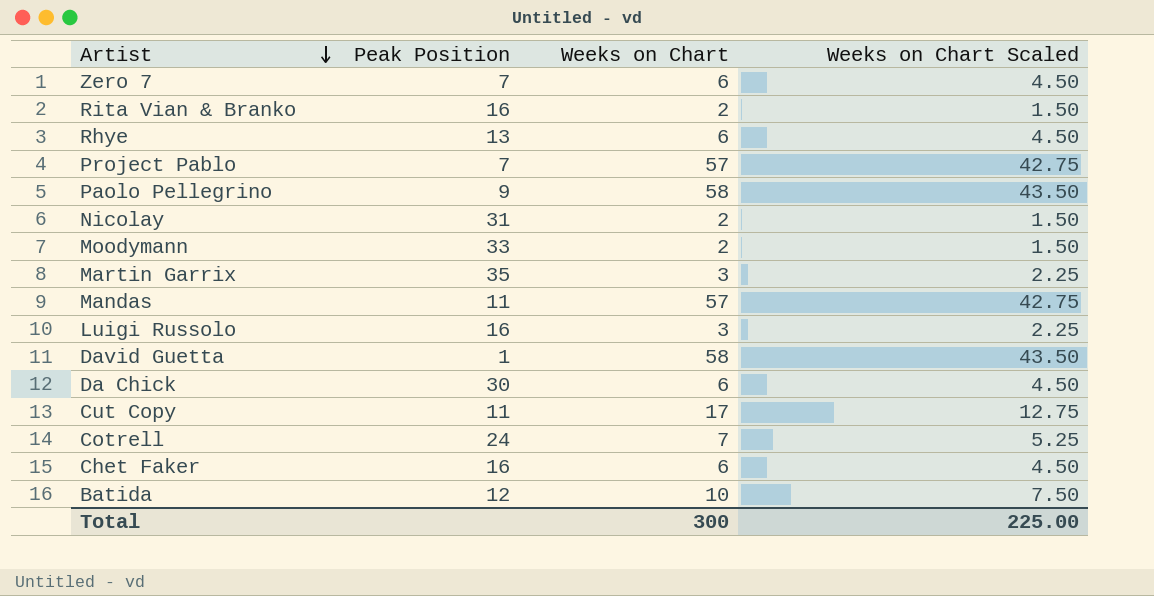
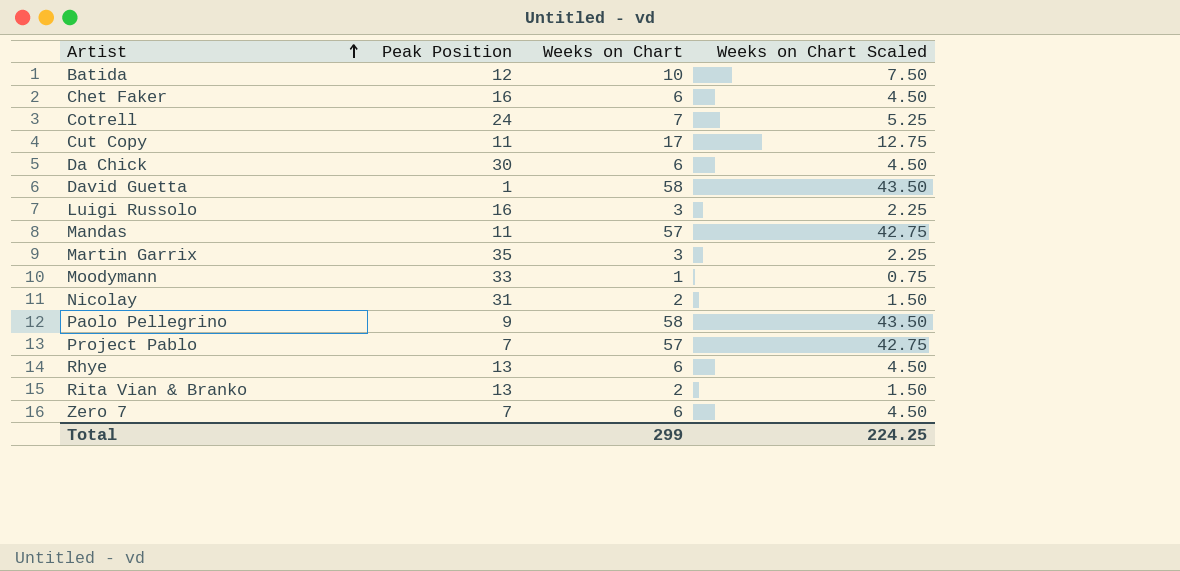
row order: Artist descending -> Artist ascending
Moodymann | Weeks on Chart: 2 -> 1
Moodymann | Weeks on Chart Scaled: 1.50 -> 0.75
Rita Vian & Branko | Peak Position: 16 -> 13
Total | Weeks on Chart: 300 -> 299
Total | Weeks on Chart Scaled: 225.00 -> 224.25

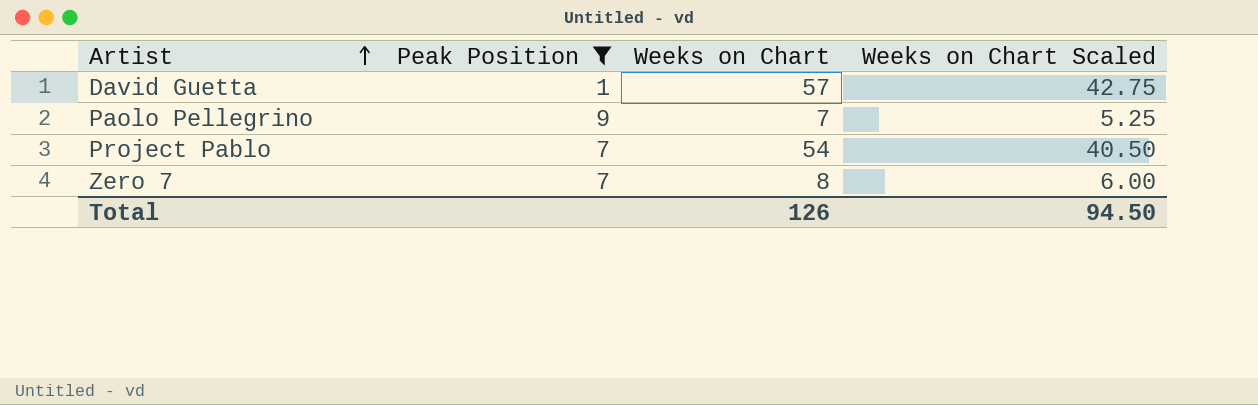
filter: none -> Peak Position <= 9
David Guetta | Weeks on Chart: 58 -> 57
David Guetta | Weeks on Chart Scaled: 43.50 -> 42.75
Paolo Pellegrino | Weeks on Chart: 58 -> 7
Paolo Pellegrino | Weeks on Chart Scaled: 43.50 -> 5.25
Project Pablo | Weeks on Chart: 57 -> 54
Project Pablo | Weeks on Chart Scaled: 42.75 -> 40.50
Zero 7 | Weeks on Chart: 6 -> 8
Zero 7 | Weeks on Chart Scaled: 4.50 -> 6.00
Total | Weeks on Chart: 299 -> 126
Total | Weeks on Chart Scaled: 224.25 -> 94.50

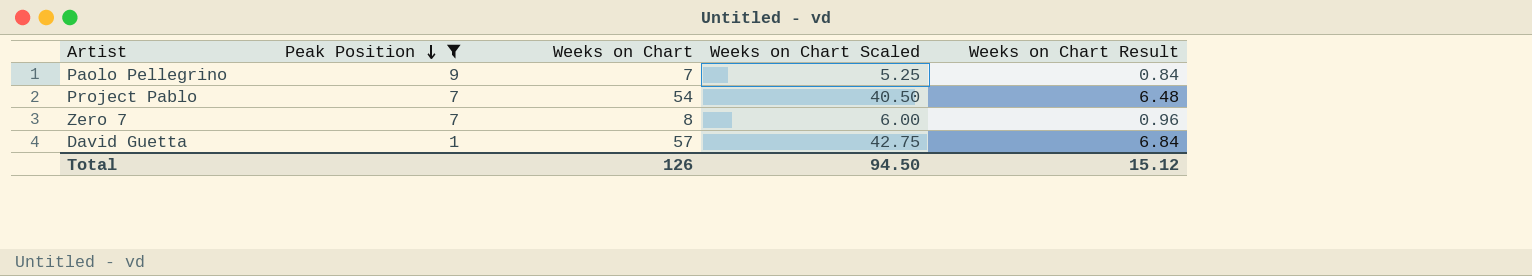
row order: Artist ascending -> Peak Position descending
column Weeks on Chart Result | formula: none -> [Weeks on Chart] * 0.12

